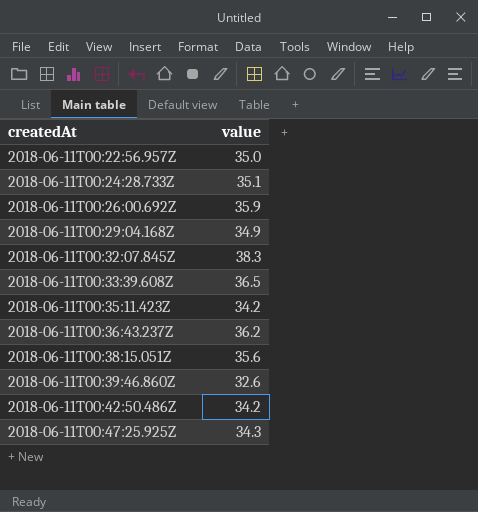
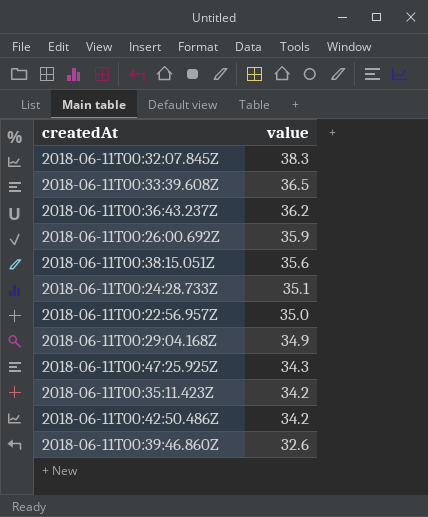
row order: createdAt ascending -> value descending

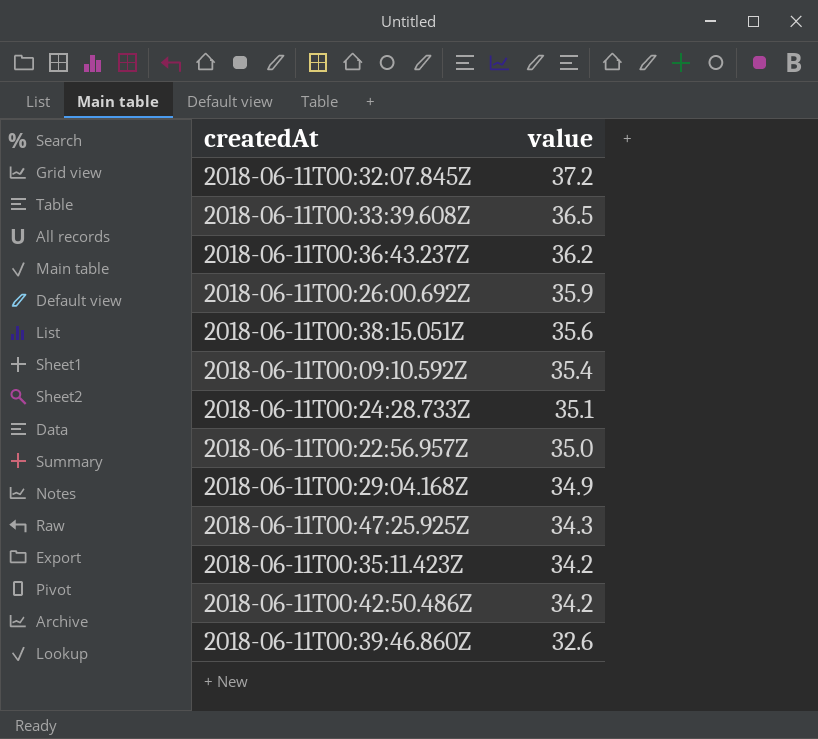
2018-06-11T00:32:07.845Z | value: 38.3 -> 37.2
row 2018-06-11T00:09:10.592Z: none -> 35.4

